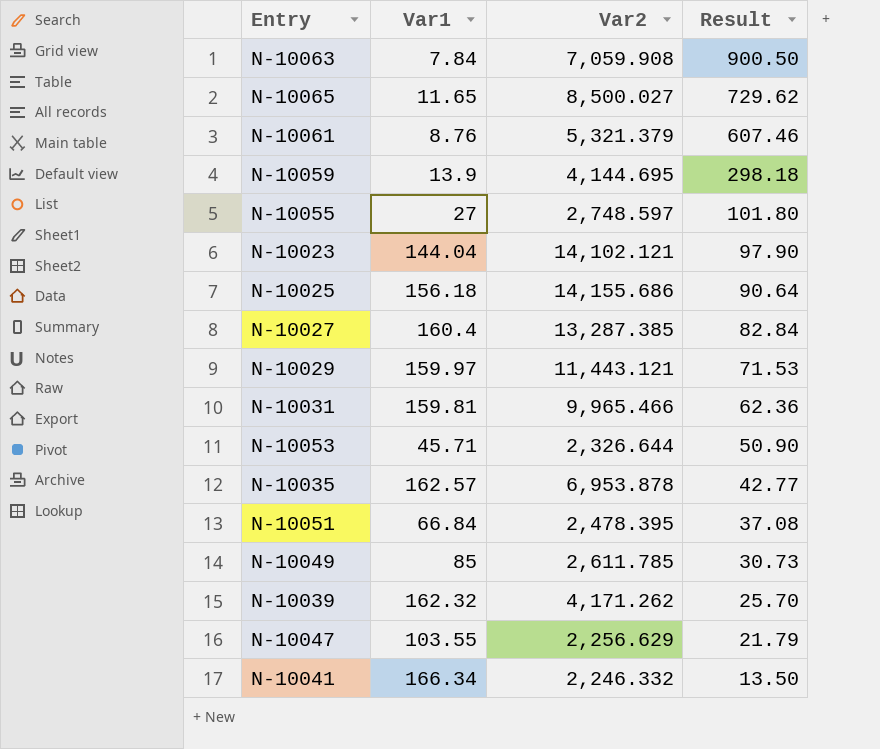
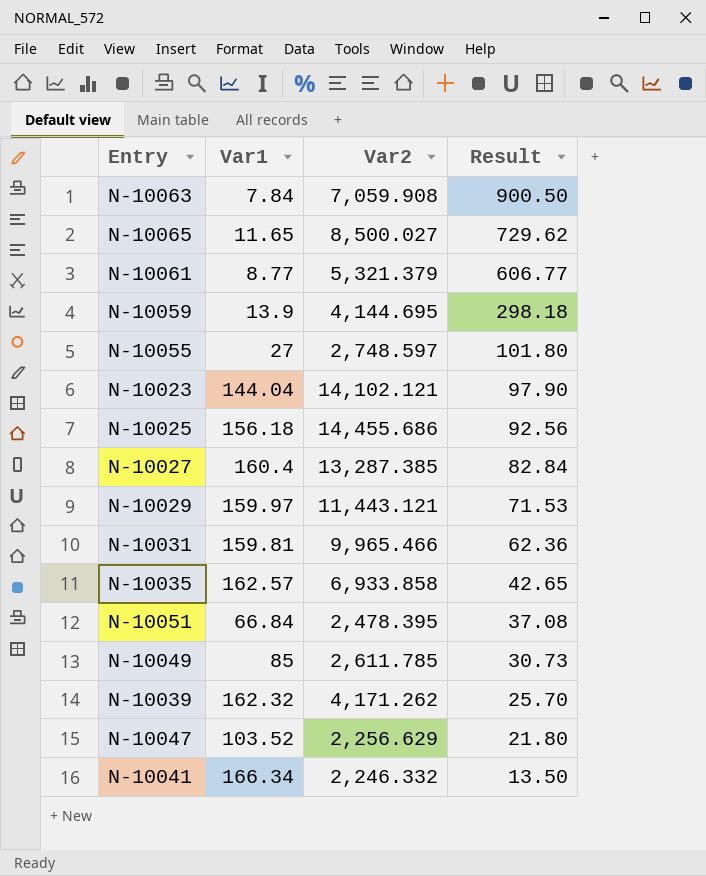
row N-10053: 45.71 | 2,326.644 | 50.90 -> none
N-10061 | Var1: 8.76 -> 8.77
N-10061 | Result: 607.46 -> 606.77
N-10025 | Var2: 14,155.686 -> 14,455.686
N-10025 | Result: 90.64 -> 92.56
N-10035 | Var2: 6,953.878 -> 6,933.858
N-10035 | Result: 42.77 -> 42.65
N-10047 | Var1: 103.55 -> 103.52
N-10047 | Result: 21.79 -> 21.80

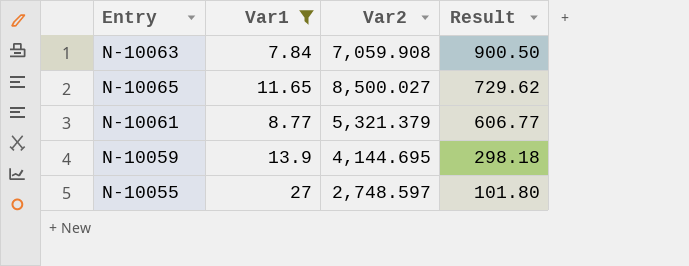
filter: none -> Var1 <= 27

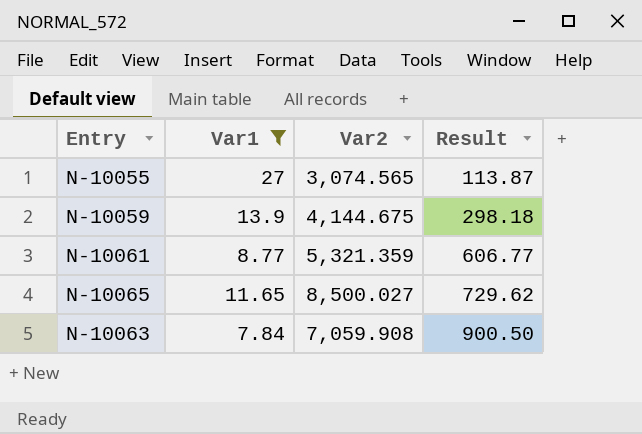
row order: Result descending -> Result ascending
N-10055 | Var2: 2,748.597 -> 3,074.565
N-10055 | Result: 101.80 -> 113.87
N-10059 | Var2: 4,144.695 -> 4,144.675
N-10061 | Var2: 5,321.379 -> 5,321.359

